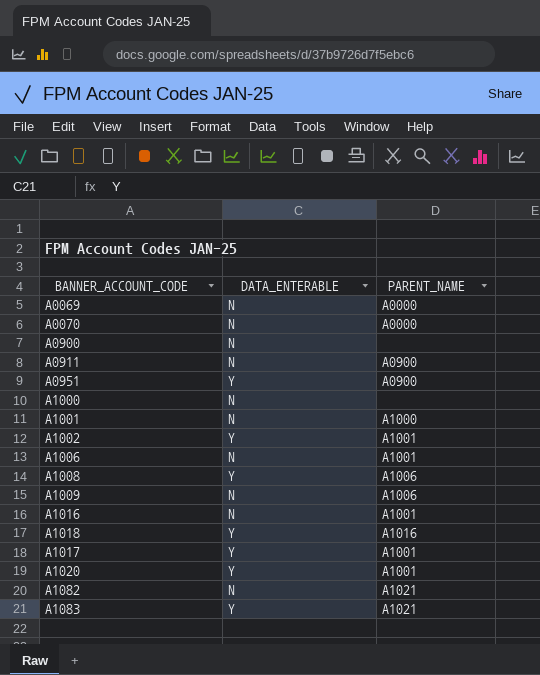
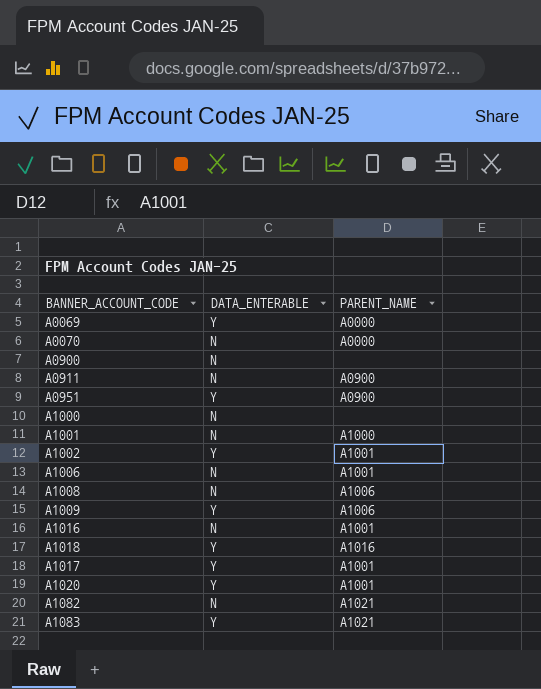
A0069 | DATA_ENTERABLE: N -> Y
A1008 | DATA_ENTERABLE: Y -> N
A1009 | DATA_ENTERABLE: N -> Y

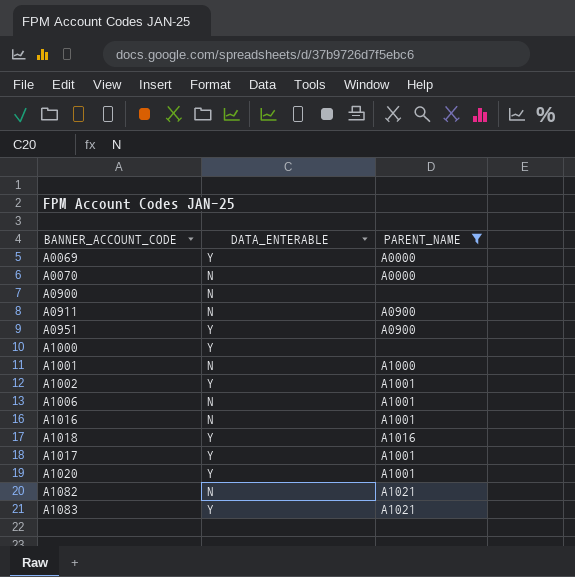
filter: none -> PARENT_NAME != A1006
A1000 | DATA_ENTERABLE: N -> Y

